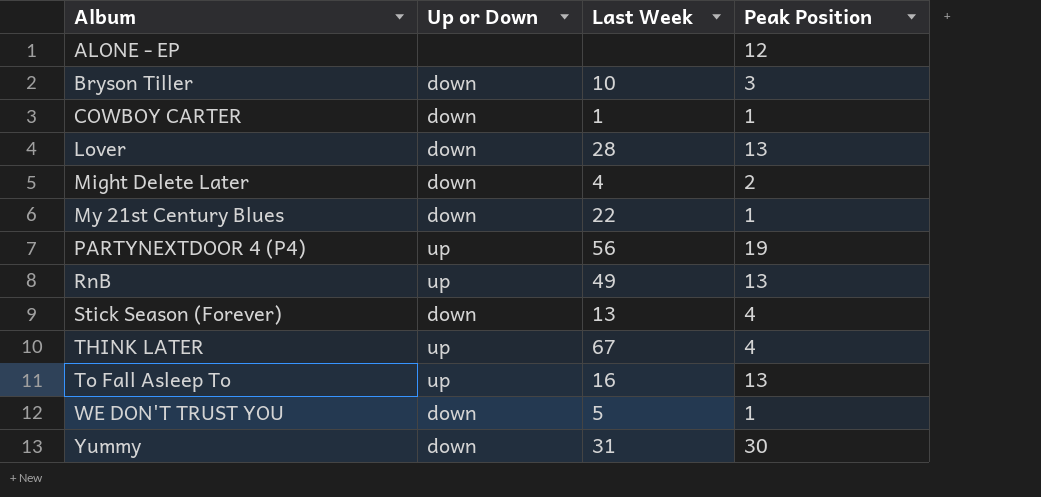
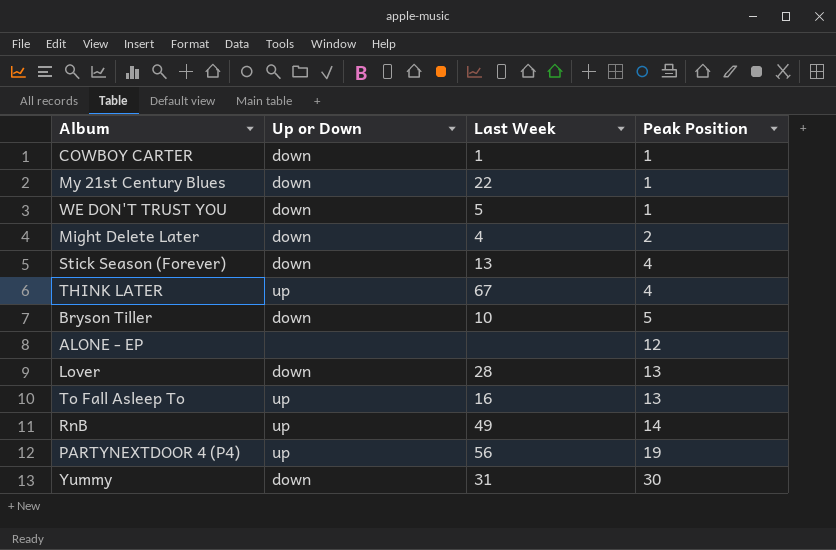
row order: Album ascending -> Peak Position ascending
Bryson Tiller | Peak Position: 3 -> 5
RnB | Peak Position: 13 -> 14

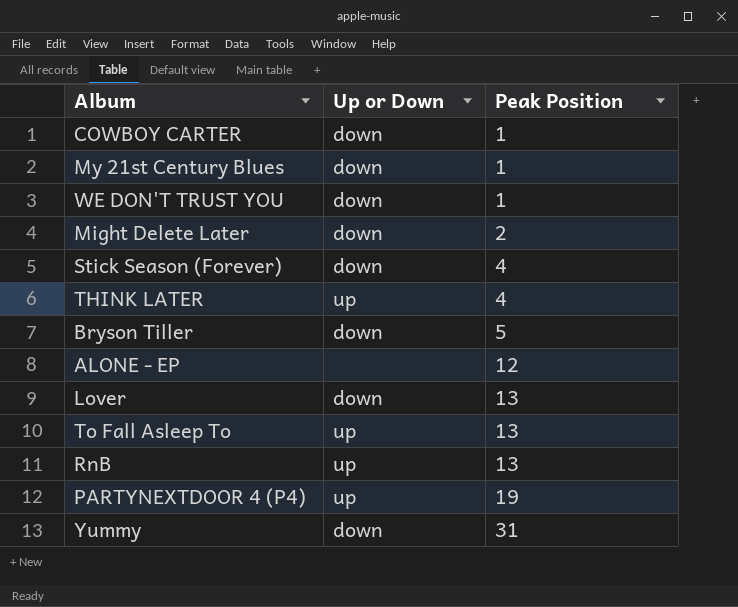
column Last Week | position: 3 -> none
RnB | Peak Position: 14 -> 13
Yummy | Peak Position: 30 -> 31

